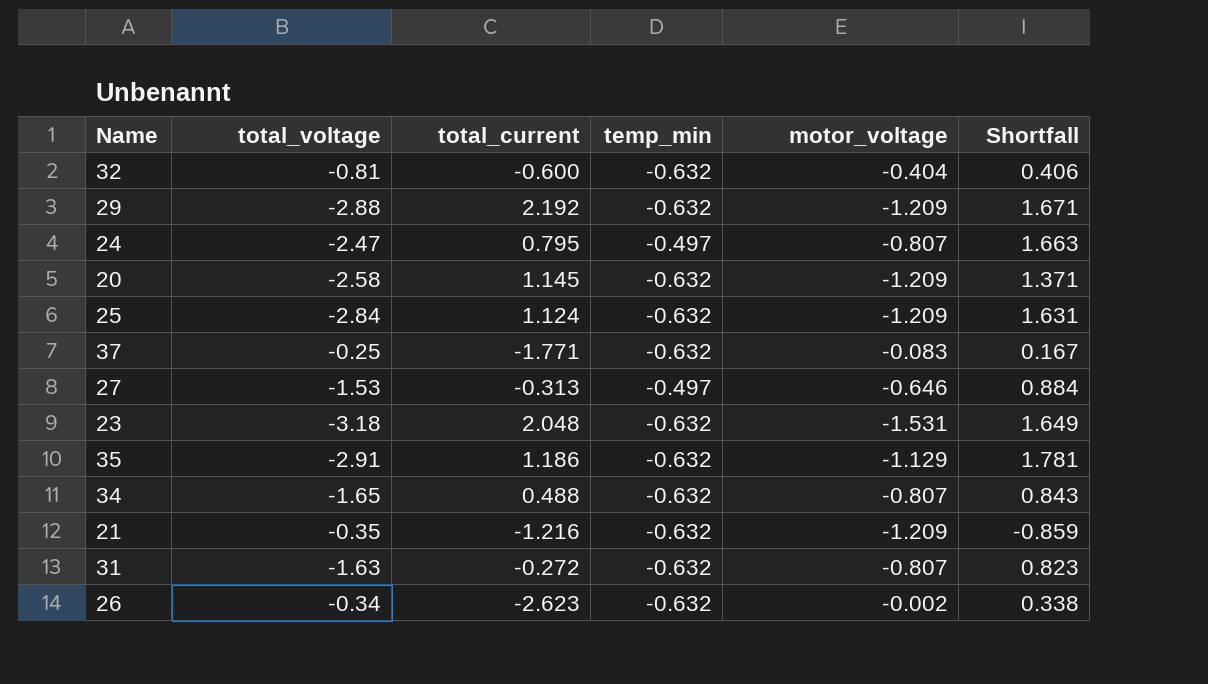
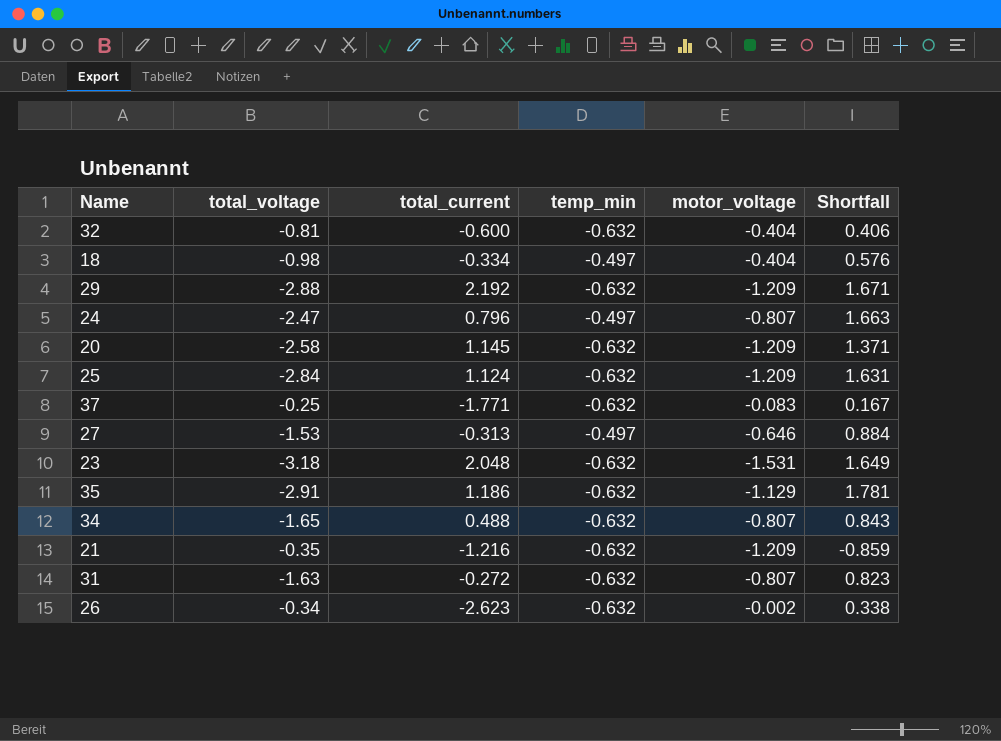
row 18: none -> -0.98 | -0.334 | -0.497 | -0.404 | 0.576
24 | total_current: 0.795 -> 0.796

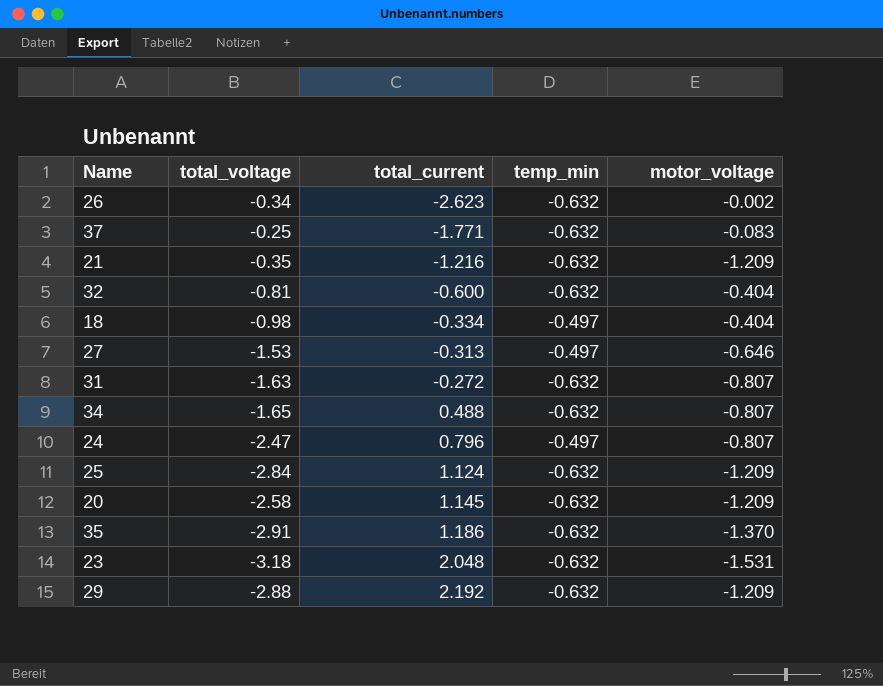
row order: none -> total_current ascending
column Shortfall | formula: [motor_voltage] - [total_voltage] -> none
35 | motor_voltage: -1.129 -> -1.370

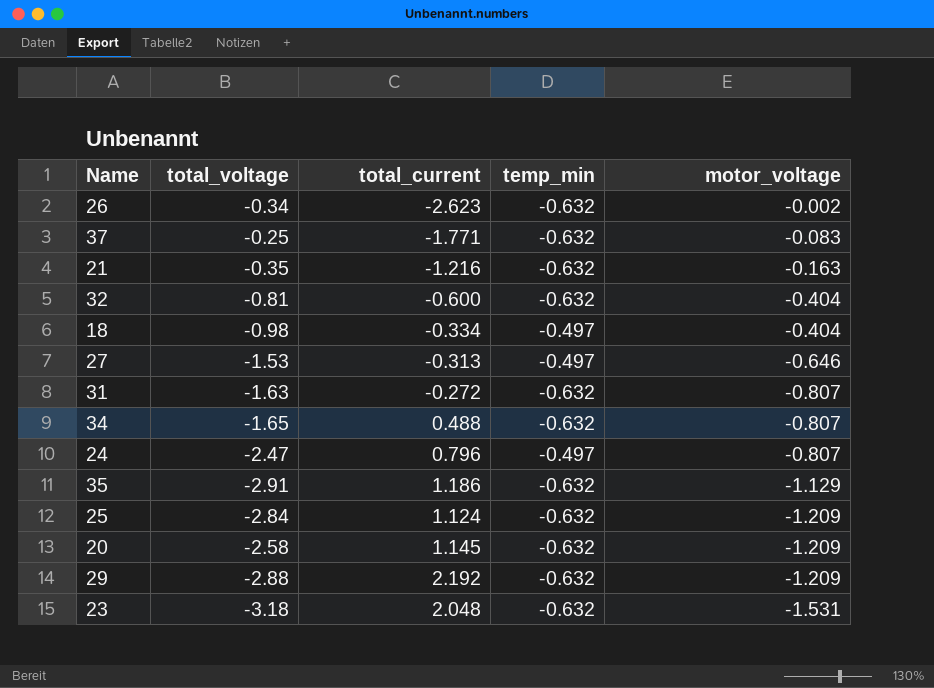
row order: total_current ascending -> motor_voltage descending
21 | motor_voltage: -1.209 -> -0.163
35 | motor_voltage: -1.370 -> -1.129

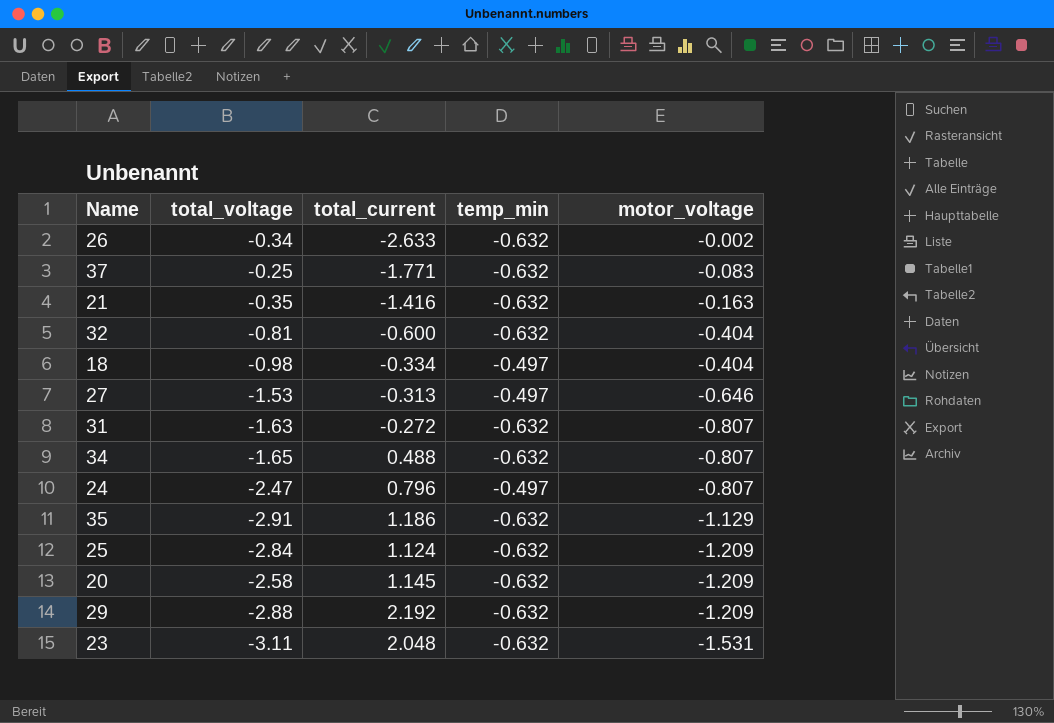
26 | total_current: -2.623 -> -2.633
21 | total_current: -1.216 -> -1.416
23 | total_voltage: -3.18 -> -3.11

